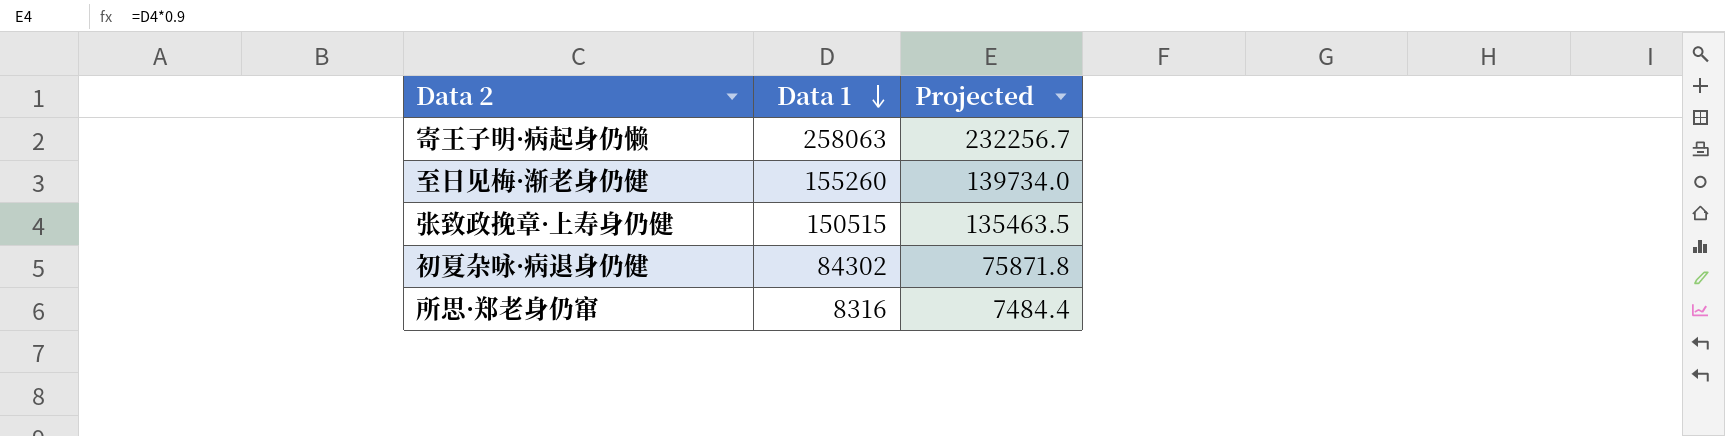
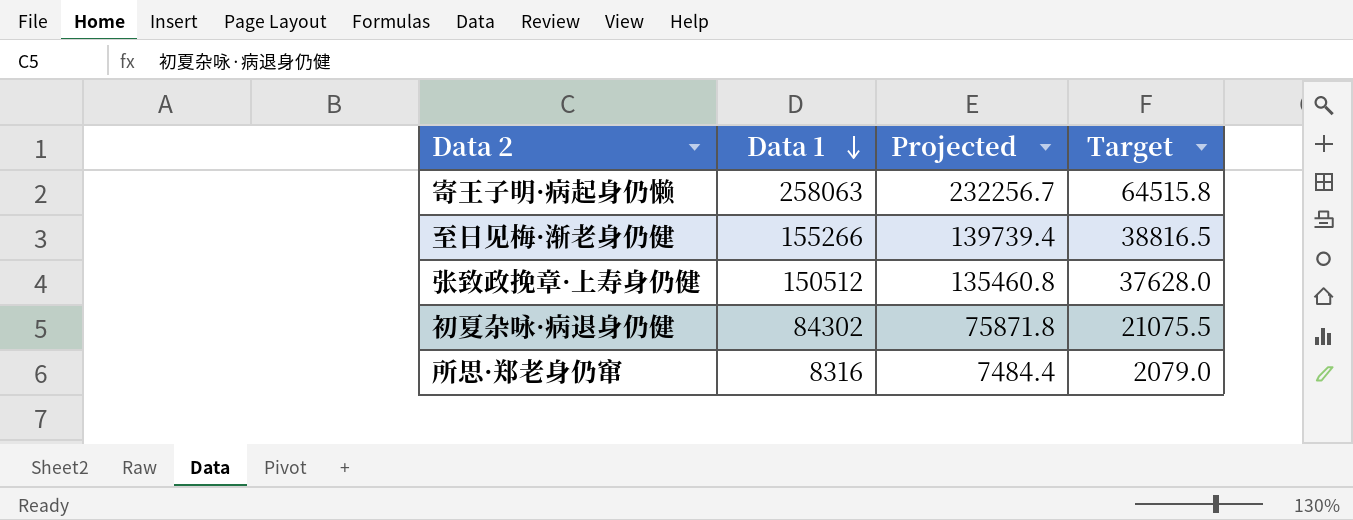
column Target | formula: none -> [Data 1] * 0.25
至日见梅·渐老身仍健 | Data 1: 155260 -> 155266
至日见梅·渐老身仍健 | Projected: 139734.0 -> 139739.4
张致政挽章·上寿身仍健 | Data 1: 150515 -> 150512
张致政挽章·上寿身仍健 | Projected: 135463.5 -> 135460.8

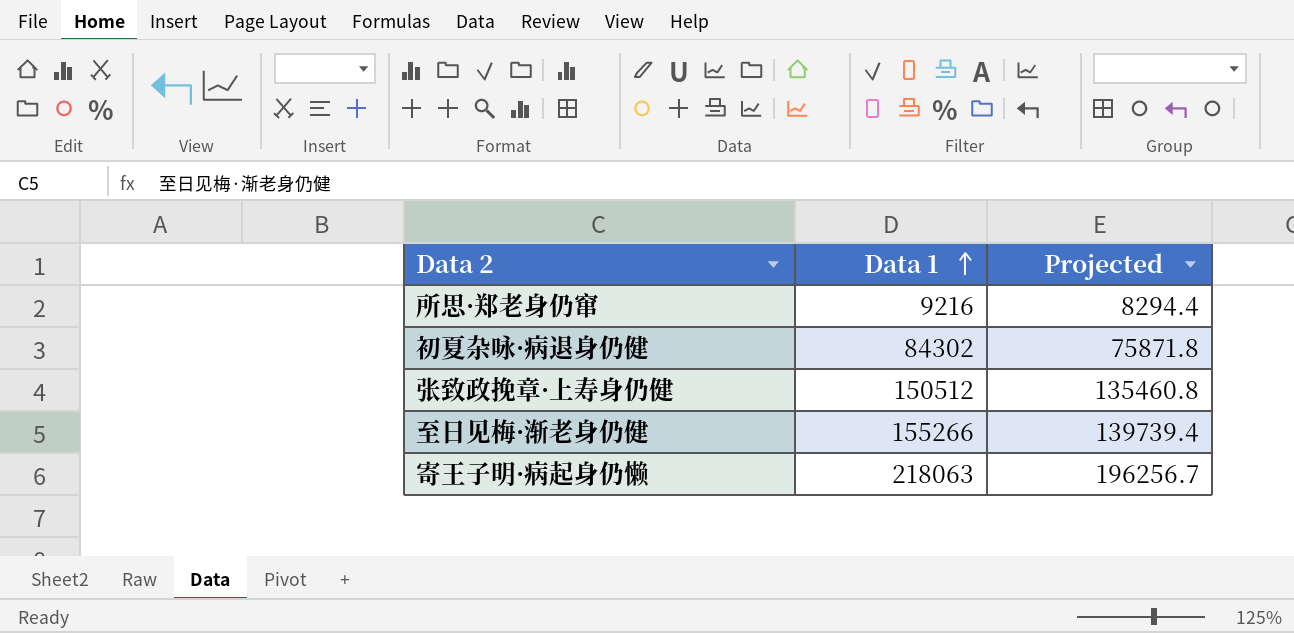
row order: Data 1 descending -> Data 1 ascending
column Target | formula: [Data 1] * 0.25 -> none
所思·郑老身仍窜 | Data 1: 8316 -> 9216
所思·郑老身仍窜 | Projected: 7484.4 -> 8294.4
寄王子明·病起身仍懒 | Data 1: 258063 -> 218063
寄王子明·病起身仍懒 | Projected: 232256.7 -> 196256.7

